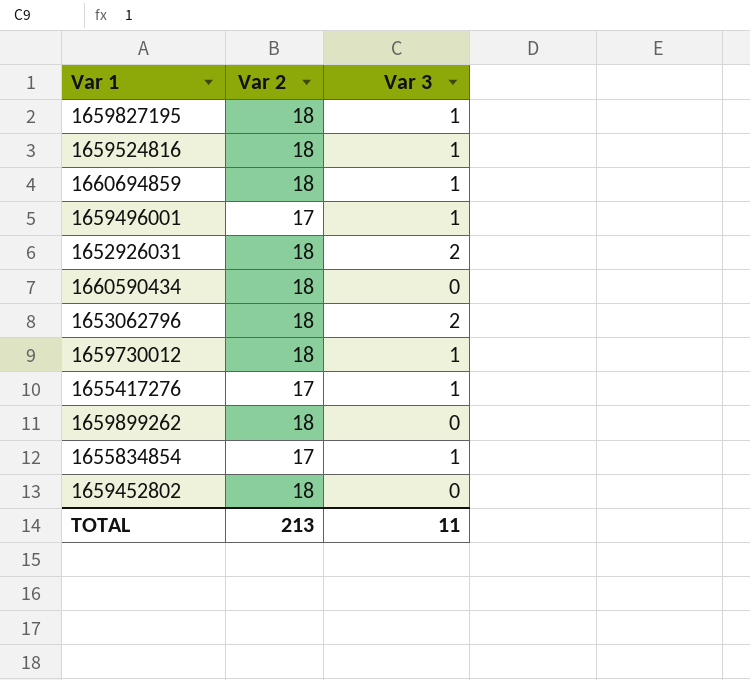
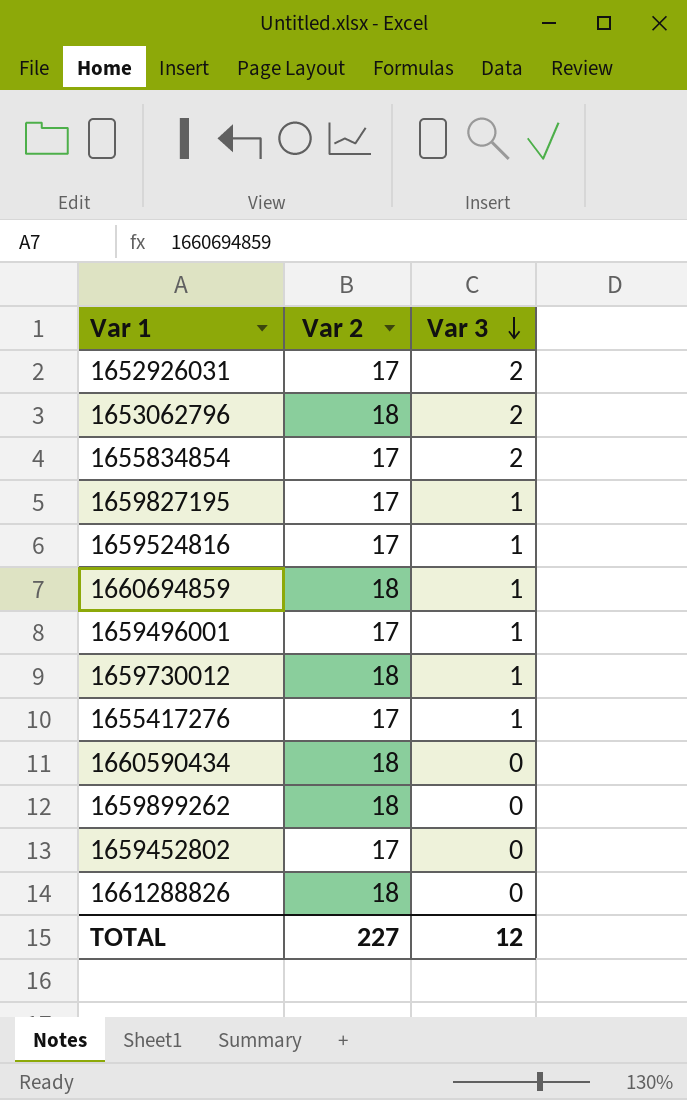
row order: none -> Var 3 descending
1652926031 | Var 2: 18 -> 17
1655834854 | Var 3: 1 -> 2
1659827195 | Var 2: 18 -> 17
1659524816 | Var 2: 18 -> 17
1659452802 | Var 2: 18 -> 17
row 1661288826: none -> 18 | 0
TOTAL | Var 2: 213 -> 227
TOTAL | Var 3: 11 -> 12

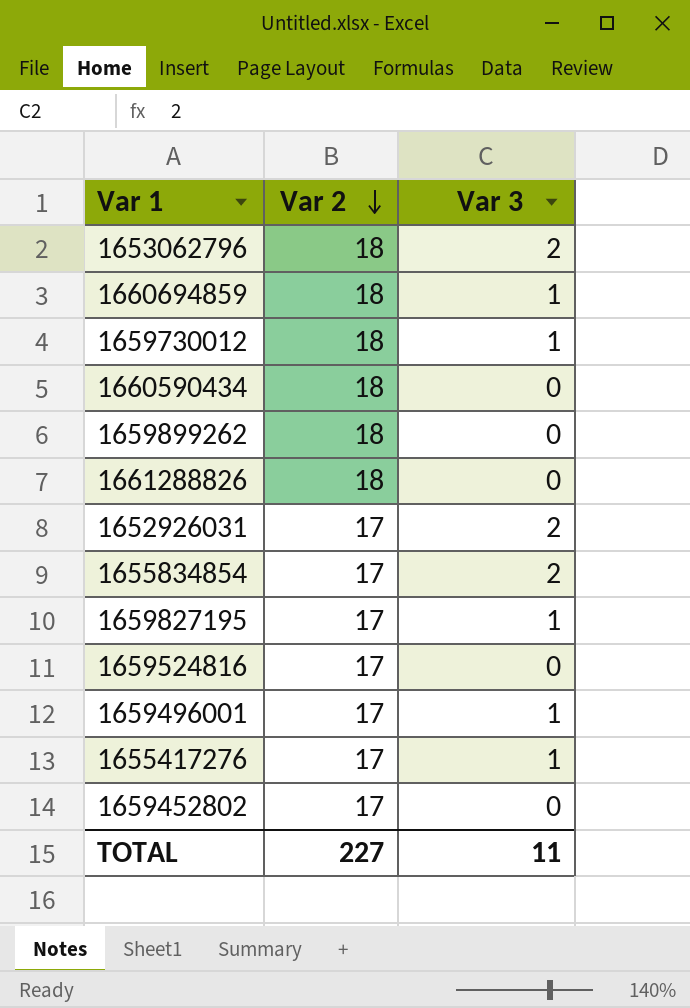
row order: Var 3 descending -> Var 2 descending
1659524816 | Var 3: 1 -> 0
TOTAL | Var 3: 12 -> 11

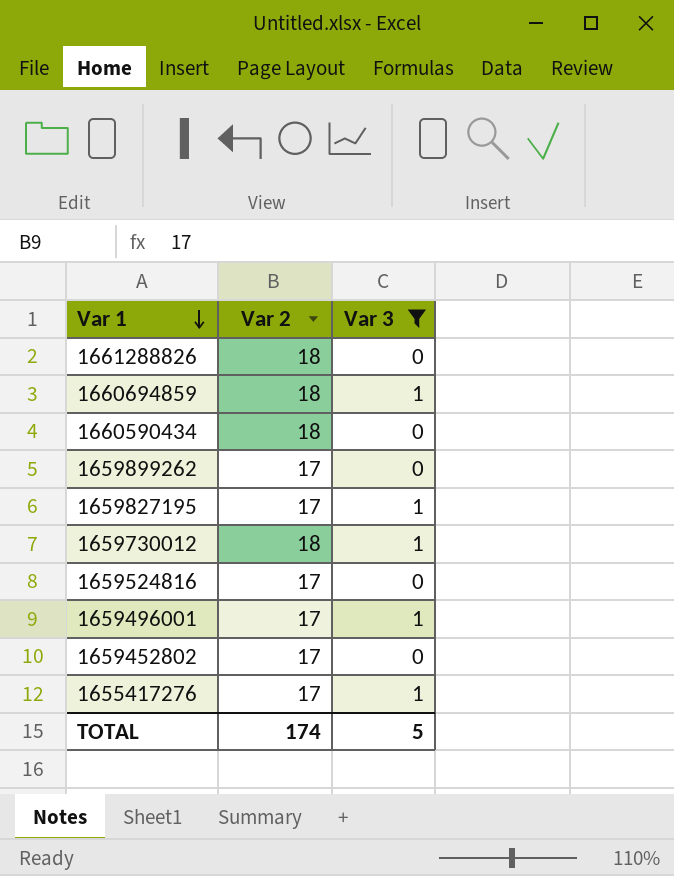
filter: none -> Var 3 != 2
row order: Var 2 descending -> Var 1 descending
1659899262 | Var 2: 18 -> 17
TOTAL | Var 2: 227 -> 174
TOTAL | Var 3: 11 -> 5

